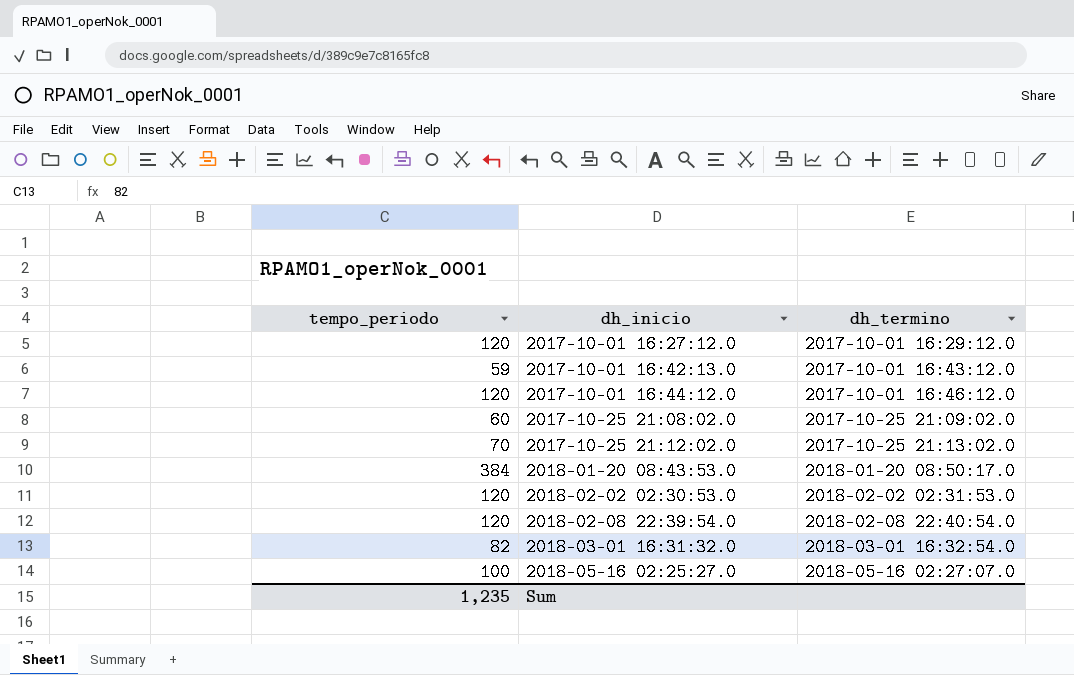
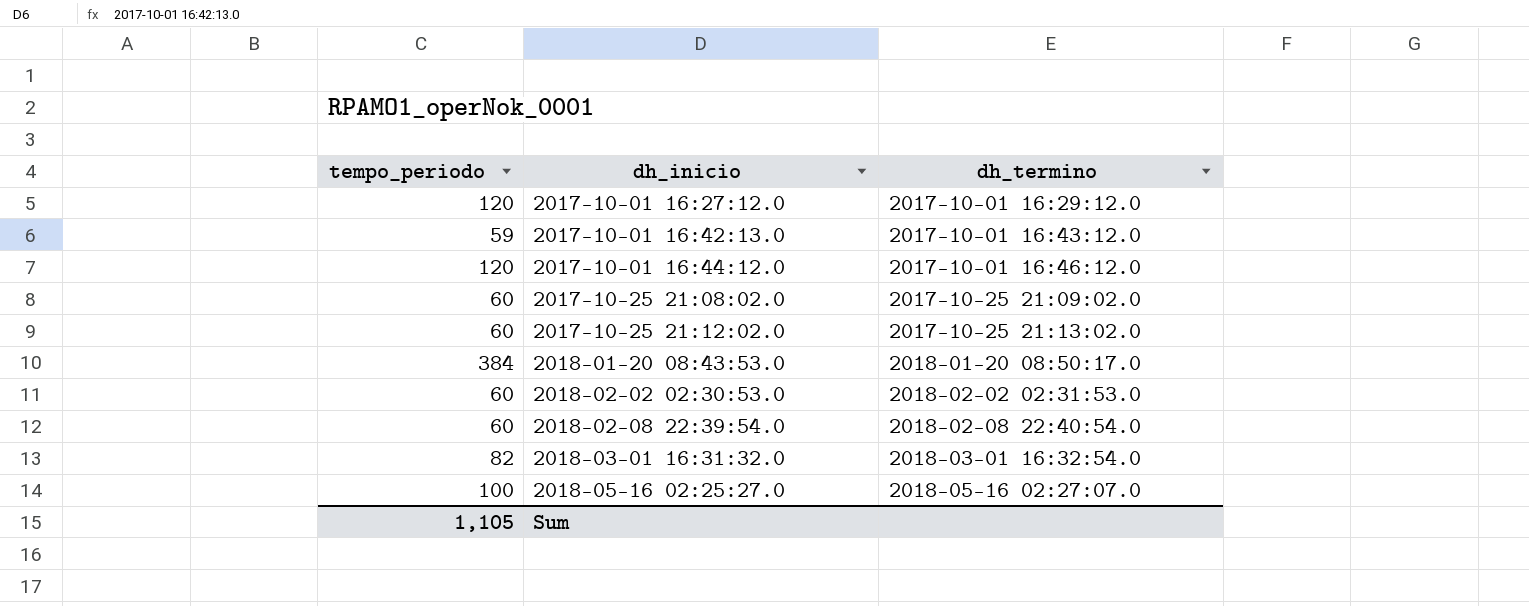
2017-10-25 21:12:02.0 | tempo_periodo: 70 -> 60
2018-02-02 02:30:53.0 | tempo_periodo: 120 -> 60
2018-02-08 22:39:54.0 | tempo_periodo: 120 -> 60
Sum | tempo_periodo: 1,235 -> 1,105

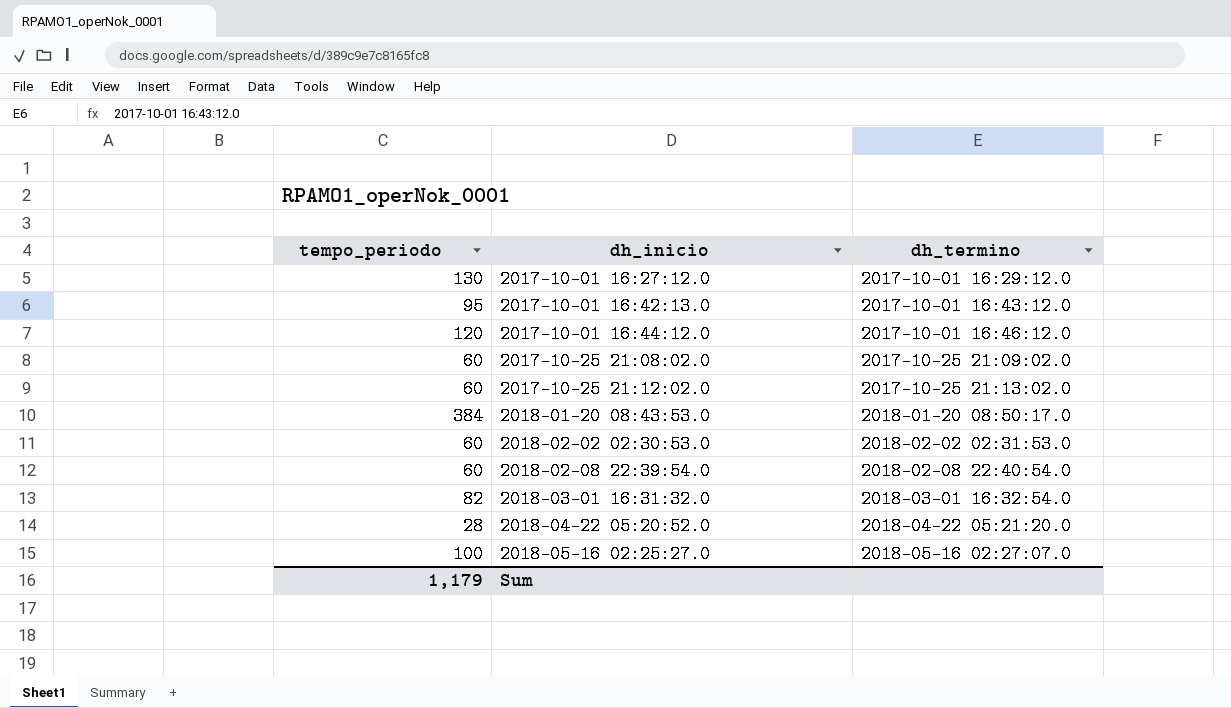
2017-10-01 16:27:12.0 | tempo_periodo: 120 -> 130
2017-10-01 16:42:13.0 | tempo_periodo: 59 -> 95
row 2018-04-22 05:20:52.0: none -> 28 | 2018-04-22 05:21:20.0
Sum | tempo_periodo: 1,105 -> 1,179

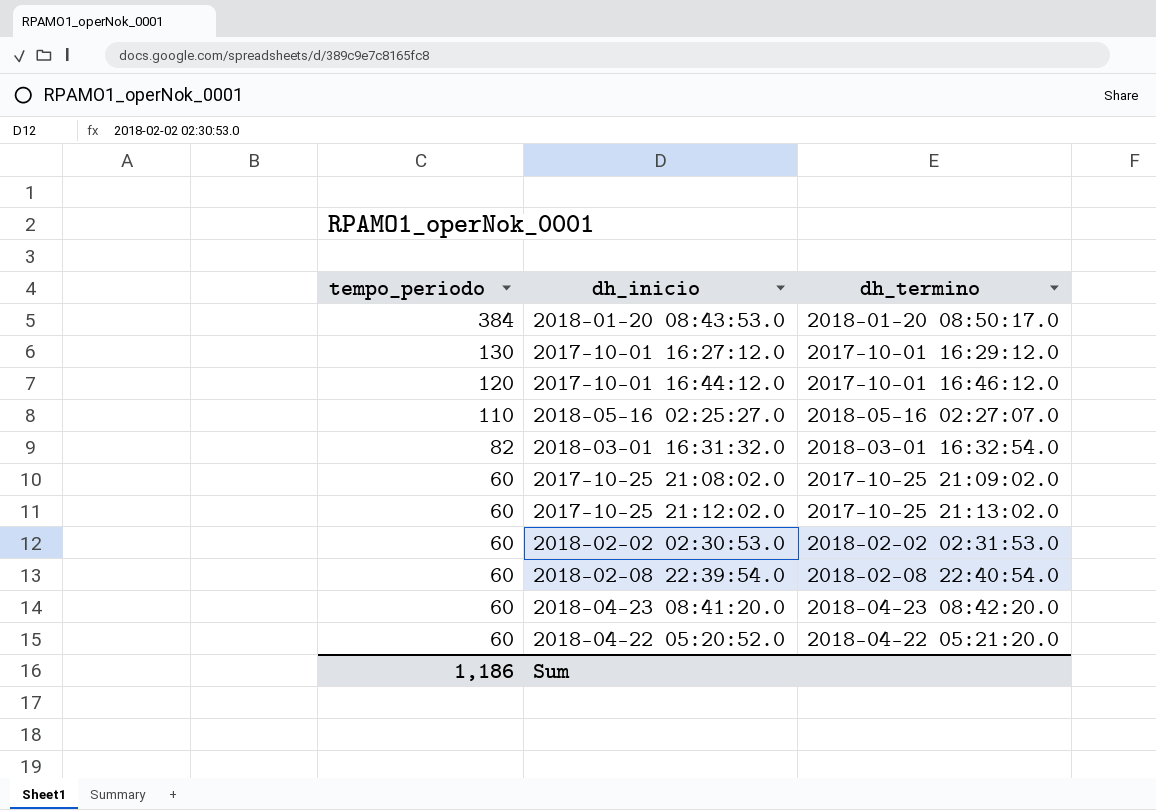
row order: dh_inicio ascending -> tempo_periodo descending
row 2017-10-01 16:42:13.0: 95 | 2017-10-01 16:43:12.0 -> none
2018-05-16 02:25:27.0 | tempo_periodo: 100 -> 110
row 2018-04-23 08:41:20.0: none -> 60 | 2018-04-23 08:42:20.0
2018-04-22 05:20:52.0 | tempo_periodo: 28 -> 60
Sum | tempo_periodo: 1,179 -> 1,186

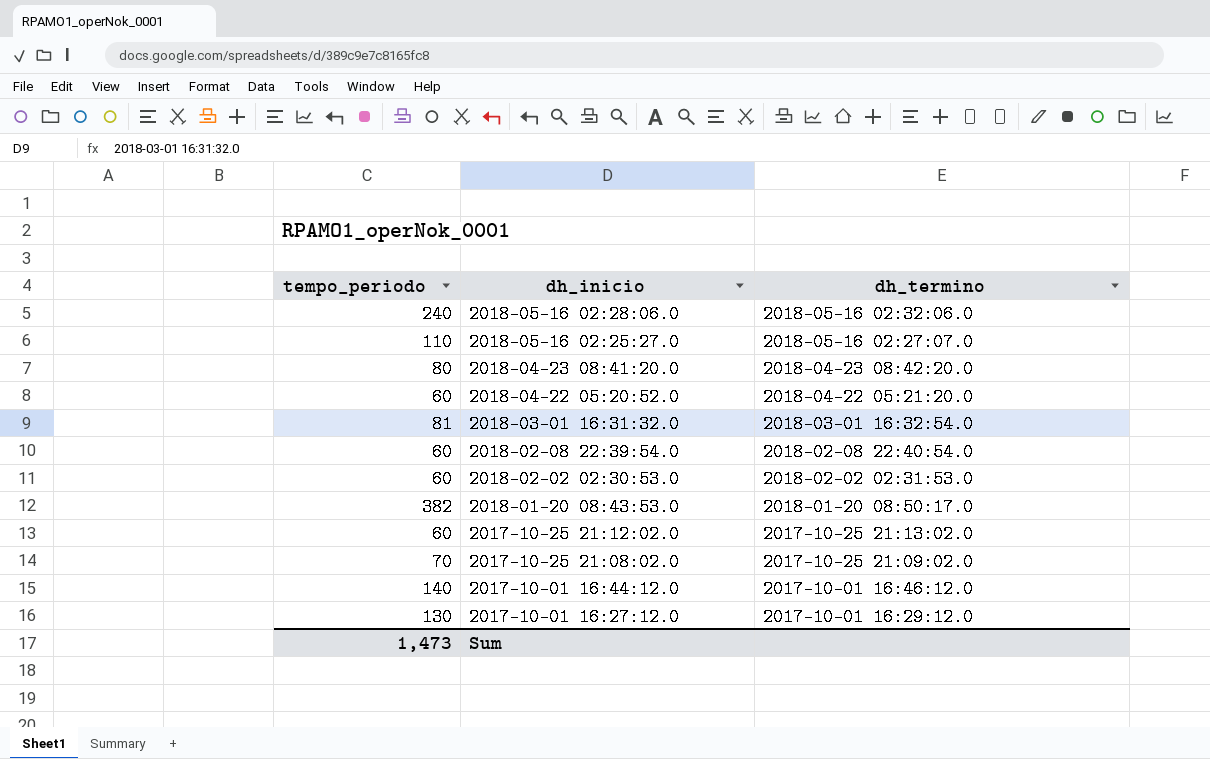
row order: tempo_periodo descending -> dh_inicio descending
row 2018-05-16 02:28:06.0: none -> 240 | 2018-05-16 02:32:06.0
2018-04-23 08:41:20.0 | tempo_periodo: 60 -> 80
2018-03-01 16:31:32.0 | tempo_periodo: 82 -> 81
2018-01-20 08:43:53.0 | tempo_periodo: 384 -> 382
2017-10-25 21:08:02.0 | tempo_periodo: 60 -> 70
2017-10-01 16:44:12.0 | tempo_periodo: 120 -> 140
Sum | tempo_periodo: 1,186 -> 1,473

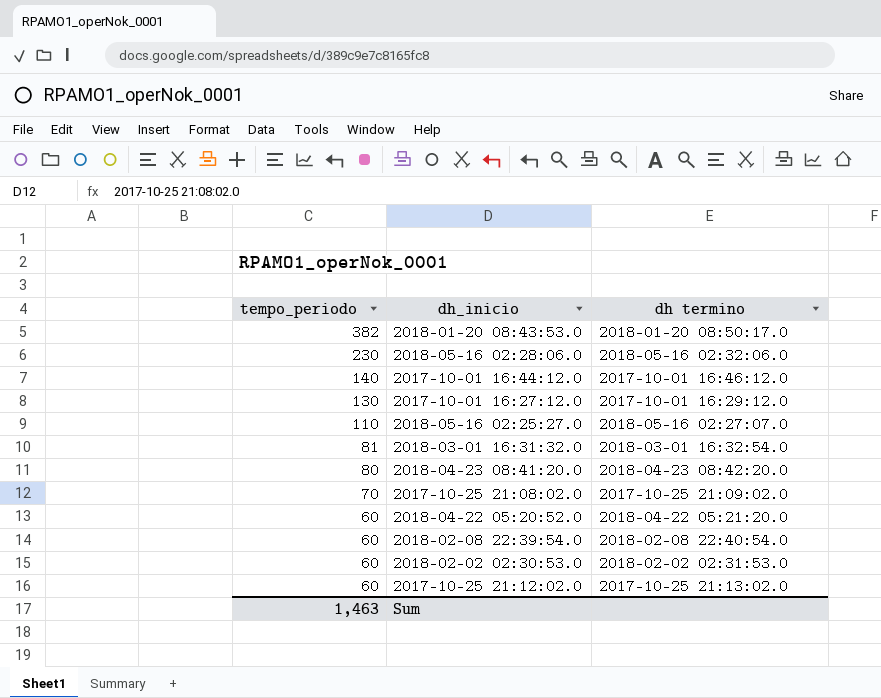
row order: dh_inicio descending -> tempo_periodo descending
column name: dh_termino -> dh termino
2018-05-16 02:28:06.0 | tempo_periodo: 240 -> 230
Sum | tempo_periodo: 1,473 -> 1,463

